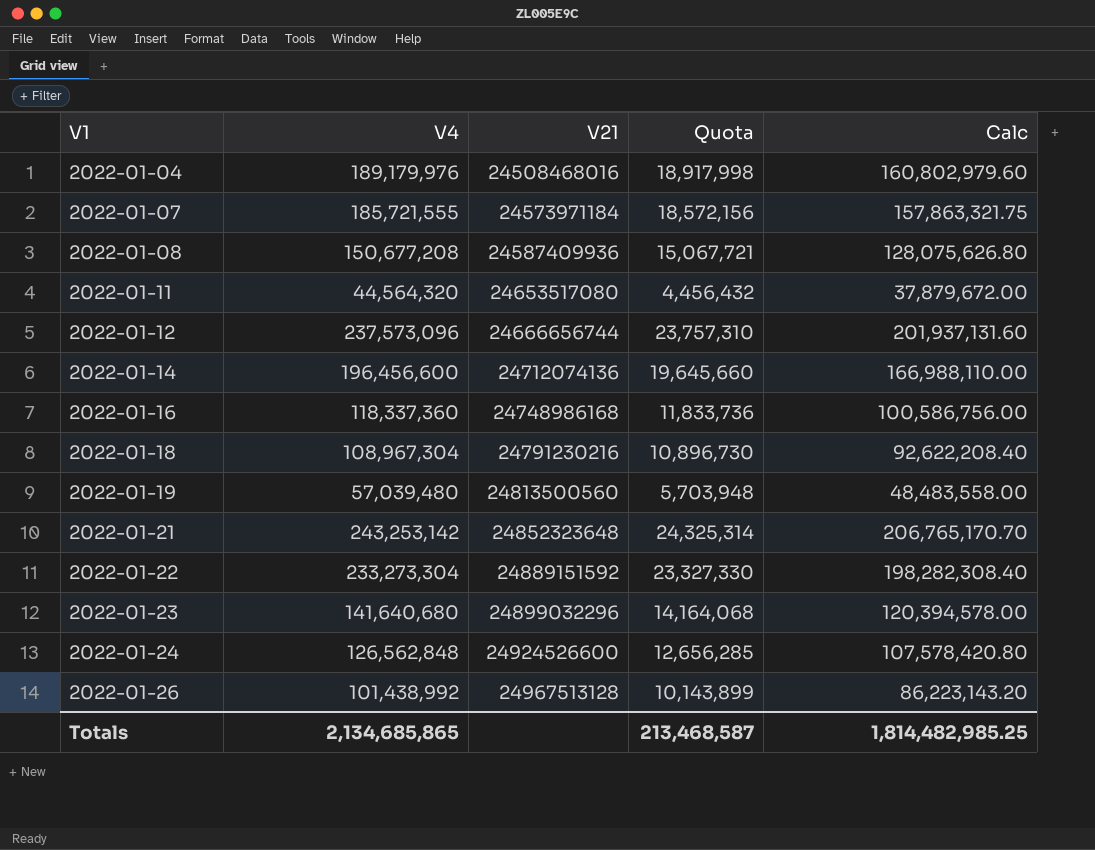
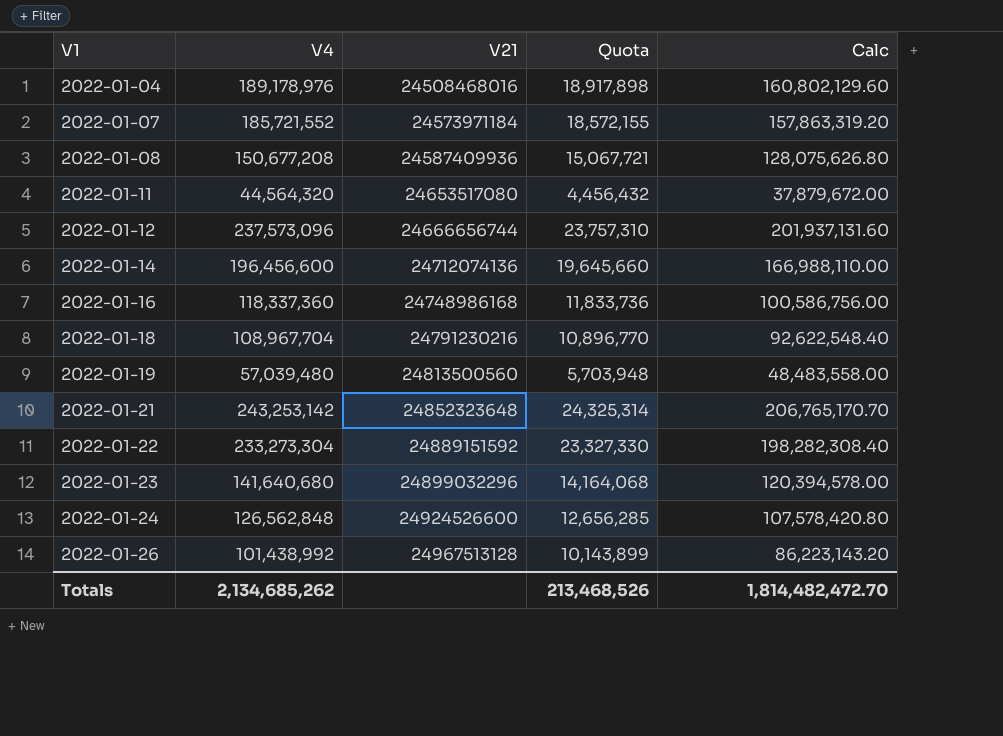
2022-01-04 | V4: 189,179,976 -> 189,178,976
2022-01-04 | Quota: 18,917,998 -> 18,917,898
2022-01-04 | Calc: 160,802,979.60 -> 160,802,129.60
2022-01-07 | V4: 185,721,555 -> 185,721,552
2022-01-07 | Quota: 18,572,156 -> 18,572,155
2022-01-07 | Calc: 157,863,321.75 -> 157,863,319.20
2022-01-18 | V4: 108,967,304 -> 108,967,704
2022-01-18 | Quota: 10,896,730 -> 10,896,770
2022-01-18 | Calc: 92,622,208.40 -> 92,622,548.40
Totals | V4: 2,134,685,865 -> 2,134,685,262
Totals | Quota: 213,468,587 -> 213,468,526
Totals | Calc: 1,814,482,985.25 -> 1,814,482,472.70

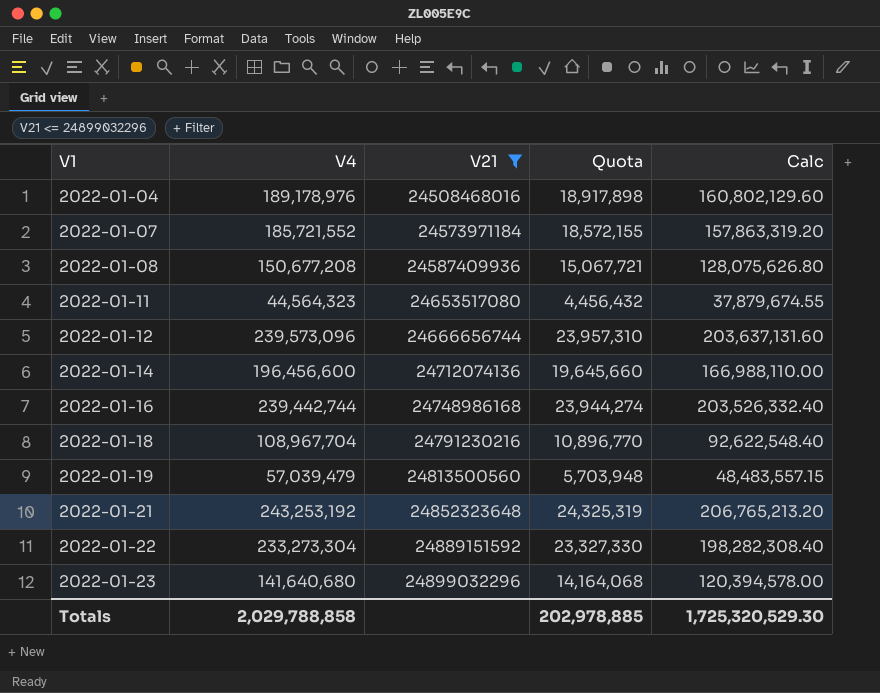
filter: none -> V21 <= 24899032296
2022-01-11 | V4: 44,564,320 -> 44,564,323
2022-01-11 | Calc: 37,879,672.00 -> 37,879,674.55
2022-01-12 | V4: 237,573,096 -> 239,573,096
2022-01-12 | Quota: 23,757,310 -> 23,957,310
2022-01-12 | Calc: 201,937,131.60 -> 203,637,131.60
2022-01-16 | V4: 118,337,360 -> 239,442,744
2022-01-16 | Quota: 11,833,736 -> 23,944,274
2022-01-16 | Calc: 100,586,756.00 -> 203,526,332.40
2022-01-19 | V4: 57,039,480 -> 57,039,479
2022-01-19 | Calc: 48,483,558.00 -> 48,483,557.15
2022-01-21 | V4: 243,253,142 -> 243,253,192
2022-01-21 | Quota: 24,325,314 -> 24,325,319
2022-01-21 | Calc: 206,765,170.70 -> 206,765,213.20
Totals | V4: 2,134,685,262 -> 2,029,788,858
Totals | Quota: 213,468,526 -> 202,978,885
Totals | Calc: 1,814,482,472.70 -> 1,725,320,529.30

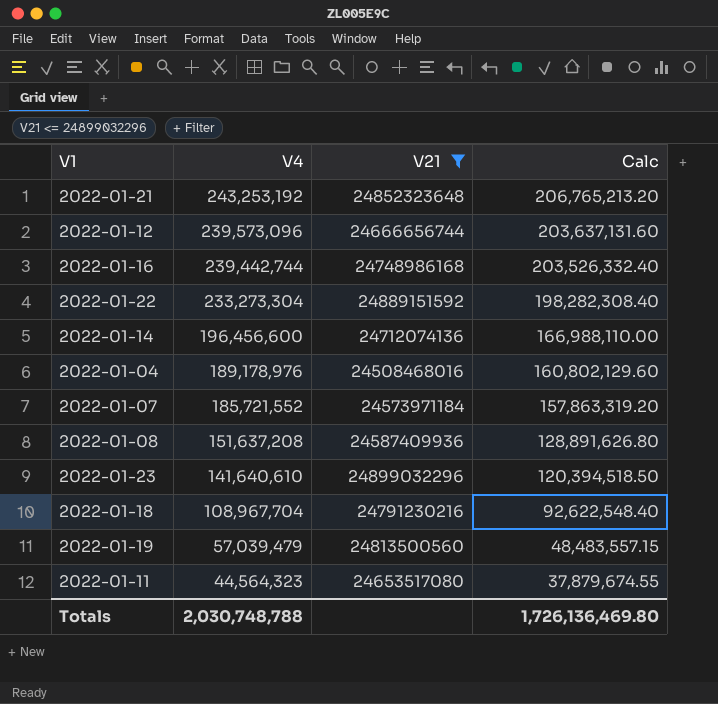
row order: V1 ascending -> V4 descending
column Quota | formula: [V4] * 0.1 -> none
2022-01-08 | V4: 150,677,208 -> 151,637,208
2022-01-08 | Calc: 128,075,626.80 -> 128,891,626.80
2022-01-23 | V4: 141,640,680 -> 141,640,610
2022-01-23 | Calc: 120,394,578.00 -> 120,394,518.50
Totals | V4: 2,029,788,858 -> 2,030,748,788
Totals | Calc: 1,725,320,529.30 -> 1,726,136,469.80

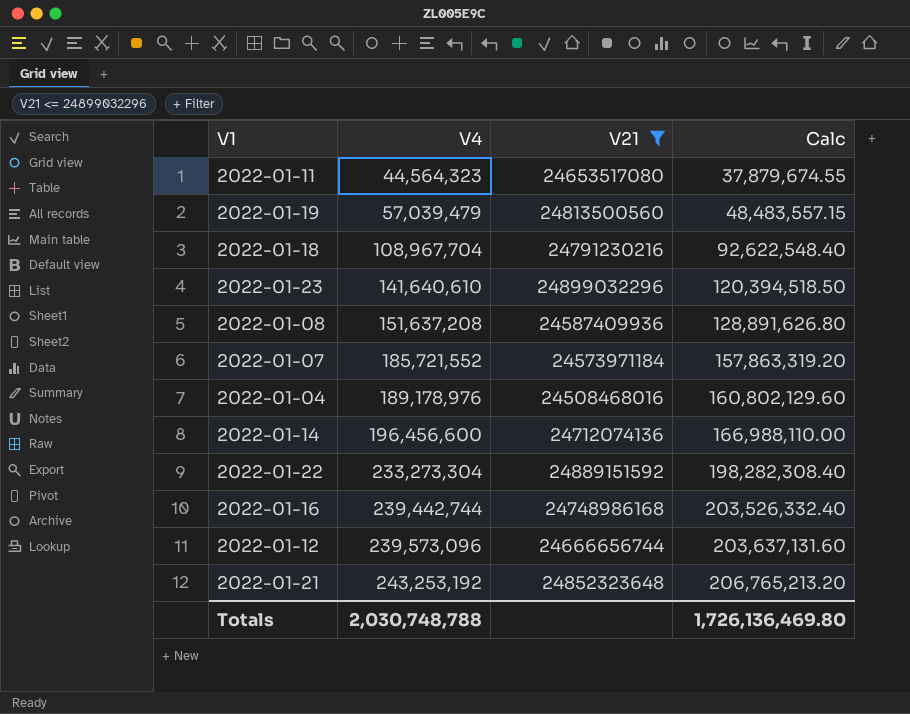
row order: V4 descending -> V4 ascending

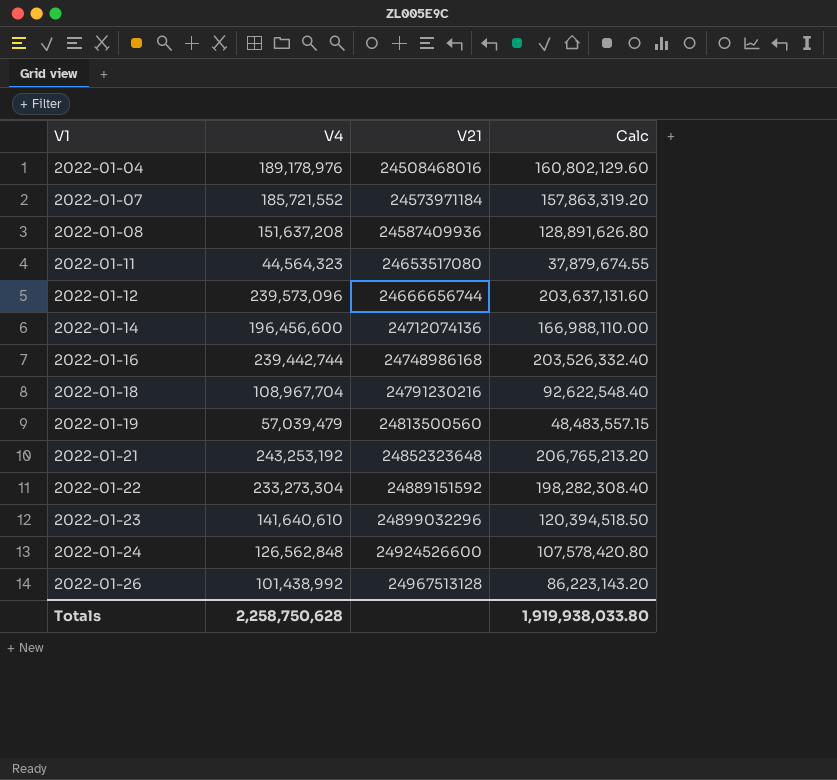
filter: V21 <= 24899032296 -> none
row order: V4 ascending -> V1 ascending
Totals | V4: 2,030,748,788 -> 2,258,750,628
Totals | Calc: 1,726,136,469.80 -> 1,919,938,033.80

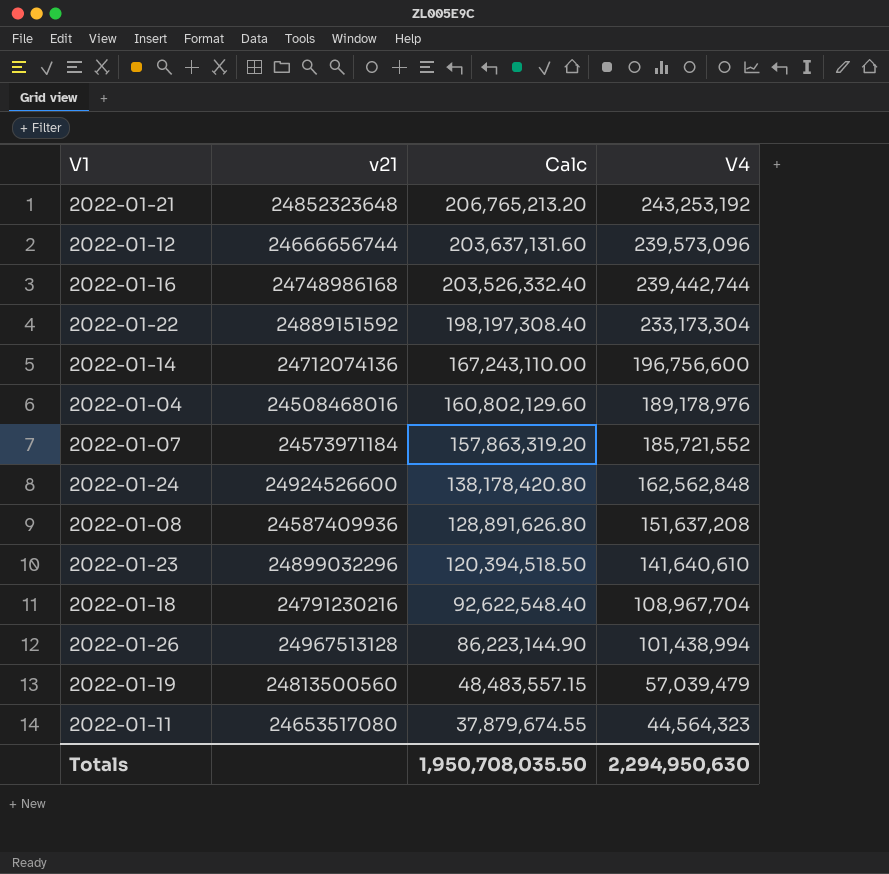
row order: V1 ascending -> Calc descending
column name: V21 -> v21
column V4 | position: 2 -> 4
2022-01-22 | Calc: 198,282,308.40 -> 198,197,308.40
2022-01-22 | V4: 233,273,304 -> 233,173,304
2022-01-14 | Calc: 166,988,110.00 -> 167,243,110.00
2022-01-14 | V4: 196,456,600 -> 196,756,600
2022-01-24 | Calc: 107,578,420.80 -> 138,178,420.80
2022-01-24 | V4: 126,562,848 -> 162,562,848
2022-01-26 | Calc: 86,223,143.20 -> 86,223,144.90
2022-01-26 | V4: 101,438,992 -> 101,438,994
Totals | Calc: 1,919,938,033.80 -> 1,950,708,035.50
Totals | V4: 2,258,750,628 -> 2,294,950,630

